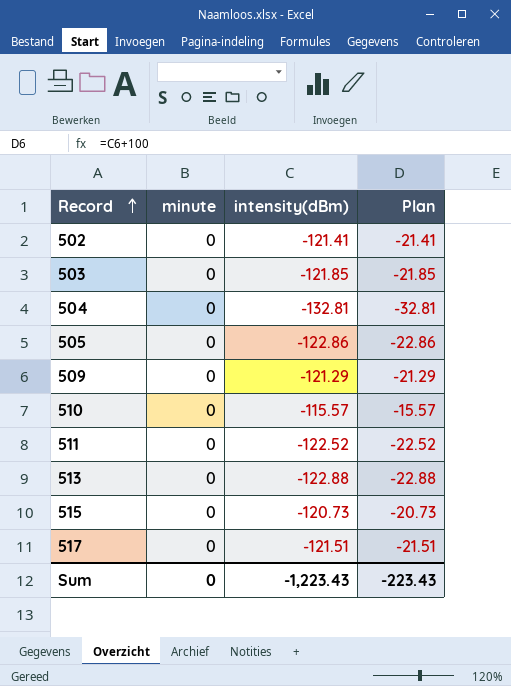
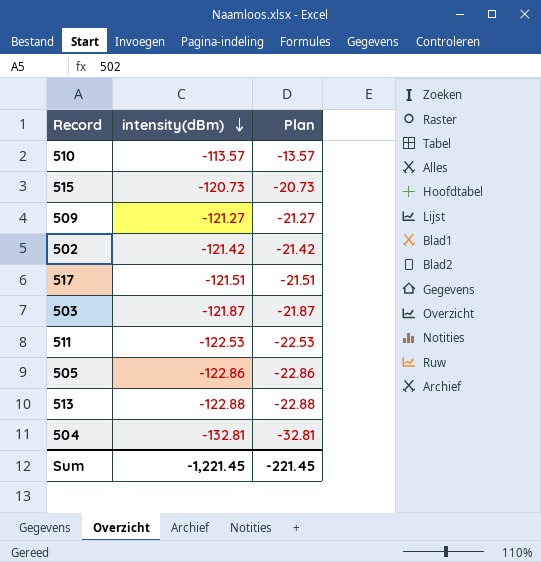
row order: Record ascending -> intensity(dBm) descending
column minute | position: 2 -> none
510 | intensity(dBm): -115.57 -> -113.57
510 | Plan: -15.57 -> -13.57
509 | intensity(dBm): -121.29 -> -121.27
509 | Plan: -21.29 -> -21.27
502 | intensity(dBm): -121.41 -> -121.42
502 | Plan: -21.41 -> -21.42
503 | intensity(dBm): -121.85 -> -121.87
503 | Plan: -21.85 -> -21.87
511 | intensity(dBm): -122.52 -> -122.53
511 | Plan: -22.52 -> -22.53
Sum | intensity(dBm): -1,223.43 -> -1,221.45
Sum | Plan: -223.43 -> -221.45

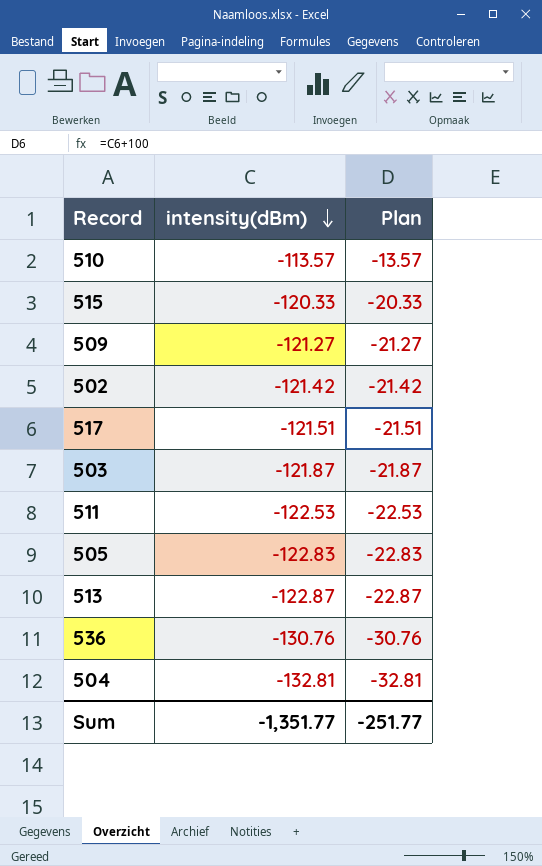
515 | intensity(dBm): -120.73 -> -120.33
515 | Plan: -20.73 -> -20.33
505 | intensity(dBm): -122.86 -> -122.83
505 | Plan: -22.86 -> -22.83
513 | intensity(dBm): -122.88 -> -122.87
513 | Plan: -22.88 -> -22.87
row 536: none -> -130.76 | -30.76
Sum | intensity(dBm): -1,221.45 -> -1,351.77
Sum | Plan: -221.45 -> -251.77

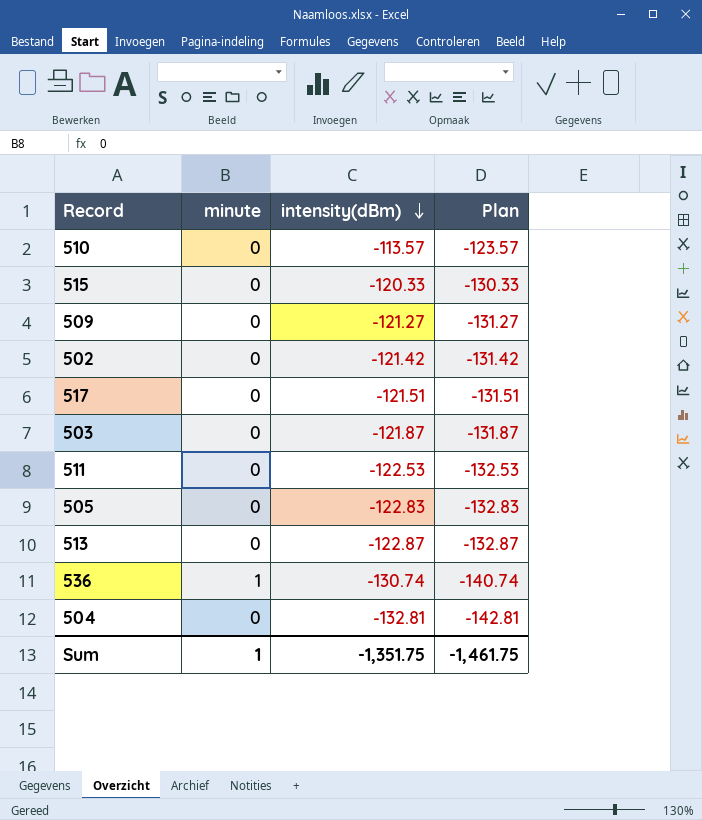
column minute | position: none -> 2
column Plan | formula: [intensity(dBm)] + 100 -> [intensity(dBm)] - 10
536 | intensity(dBm): -130.76 -> -130.74
Sum | intensity(dBm): -1,351.77 -> -1,351.75
Sum | Plan: -251.77 -> -1,461.75

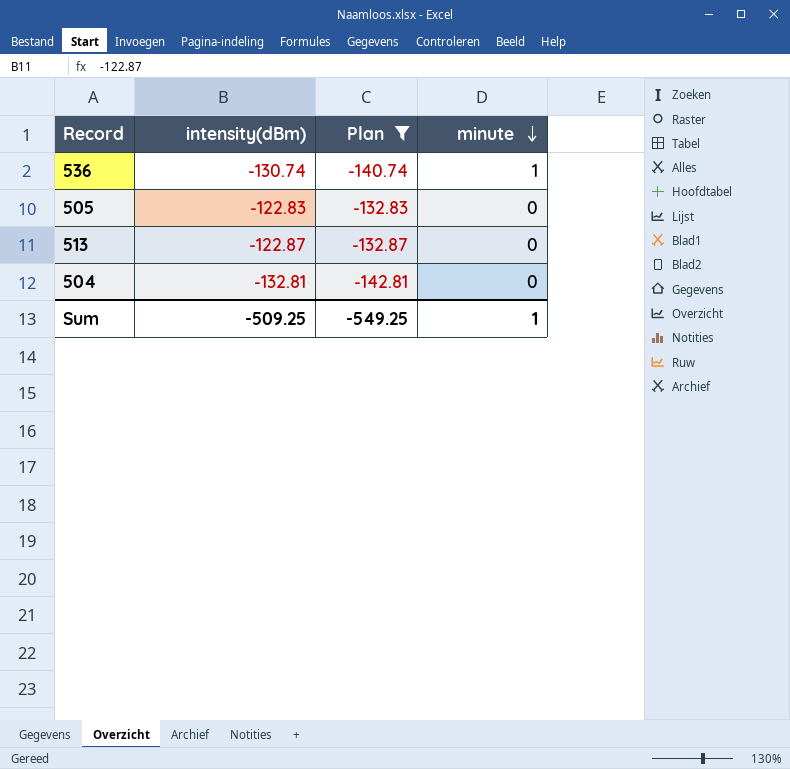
filter: none -> Plan <= -132.83
row order: intensity(dBm) descending -> minute descending
column minute | position: 2 -> 4
Sum | intensity(dBm): -1,351.75 -> -509.25
Sum | Plan: -1,461.75 -> -549.25

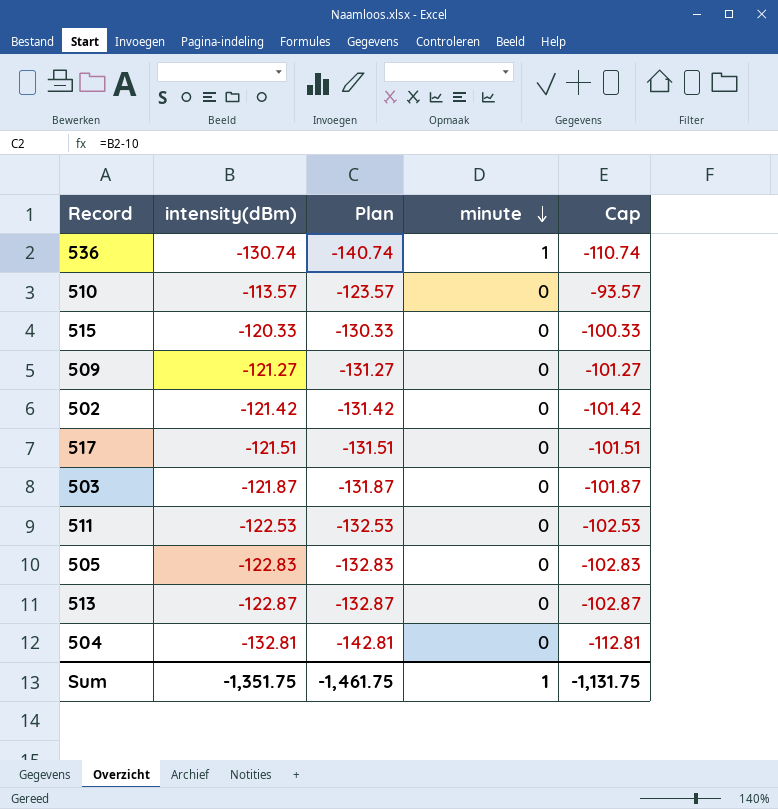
filter: Plan <= -132.83 -> none
column Cap | formula: none -> [intensity(dBm)] + 20
Sum | intensity(dBm): -509.25 -> -1,351.75
Sum | Plan: -549.25 -> -1,461.75

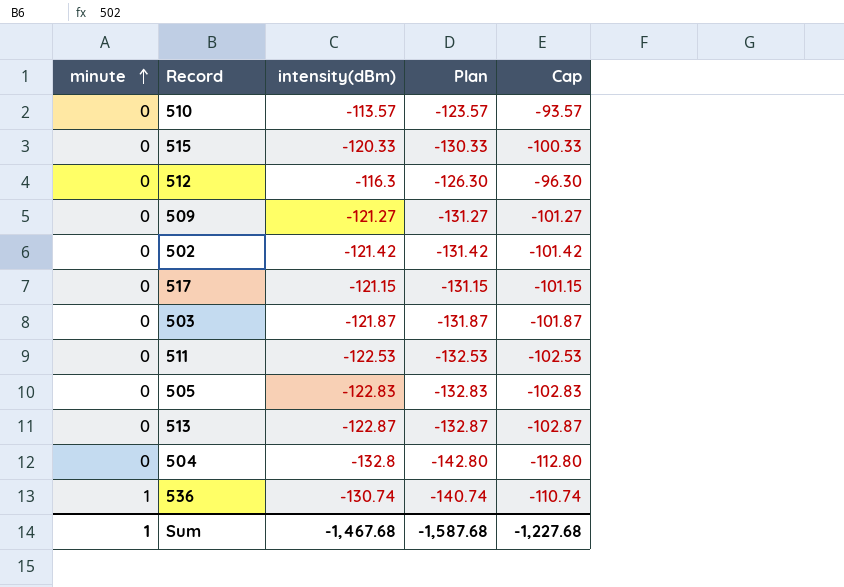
row order: minute descending -> minute ascending
column minute | position: 4 -> 1
row 512: none -> 0 | -116.3 | -126.30 | -96.30
517 | intensity(dBm): -121.51 -> -121.15
517 | Plan: -131.51 -> -131.15
517 | Cap: -101.51 -> -101.15
504 | intensity(dBm): -132.81 -> -132.8
504 | Plan: -142.81 -> -142.80
504 | Cap: -112.81 -> -112.80
Sum | intensity(dBm): -1,351.75 -> -1,467.68
Sum | Plan: -1,461.75 -> -1,587.68
Sum | Cap: -1,131.75 -> -1,227.68

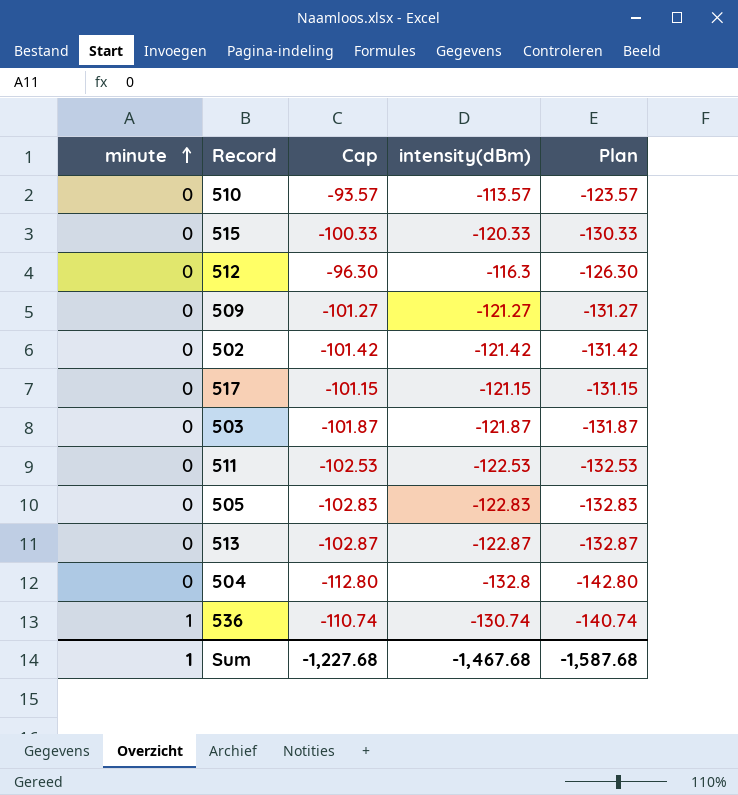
column Cap | position: 5 -> 3

